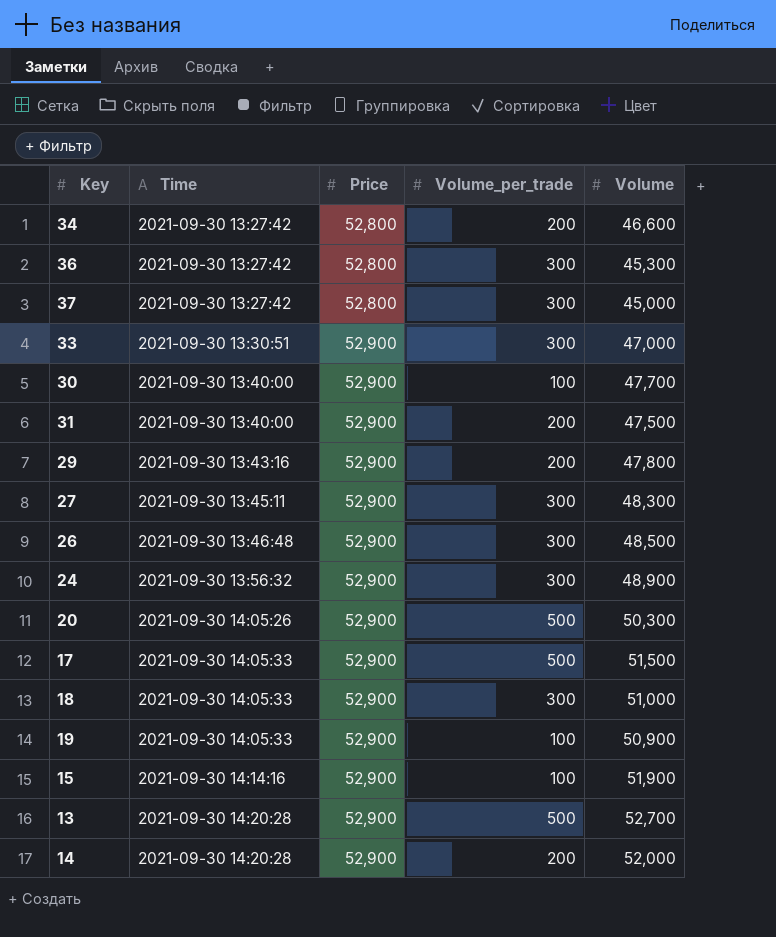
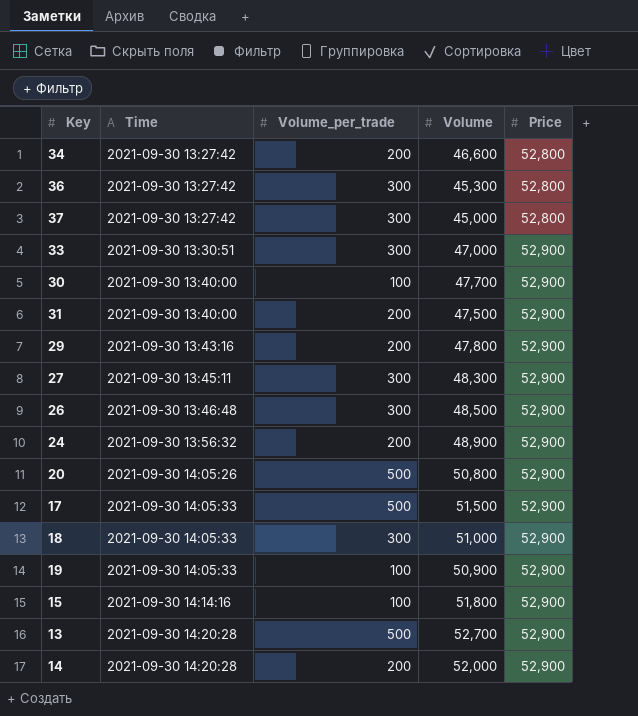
column Price | position: 3 -> 5
24 | Volume_per_trade: 300 -> 200
20 | Volume: 50,300 -> 50,800
15 | Volume: 51,900 -> 51,800

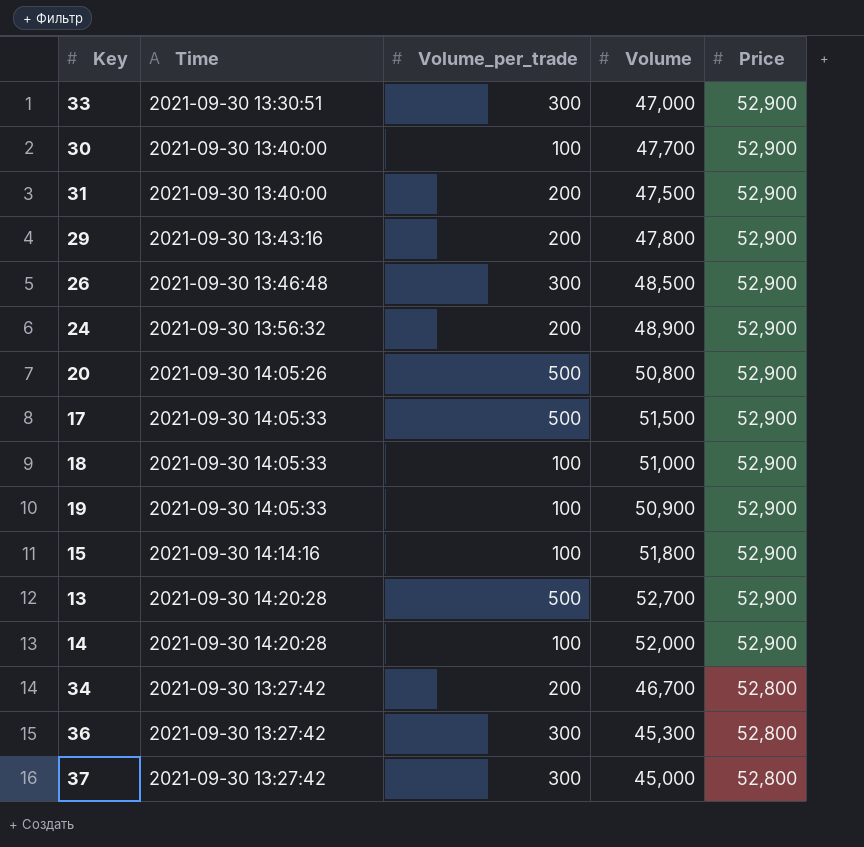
row order: Time ascending -> Price descending
row 27: 2021-09-30 13:45:11 | 300 | 48,300 | 52,900 -> none
18 | Volume_per_trade: 300 -> 100
14 | Volume_per_trade: 200 -> 100
34 | Volume: 46,600 -> 46,700

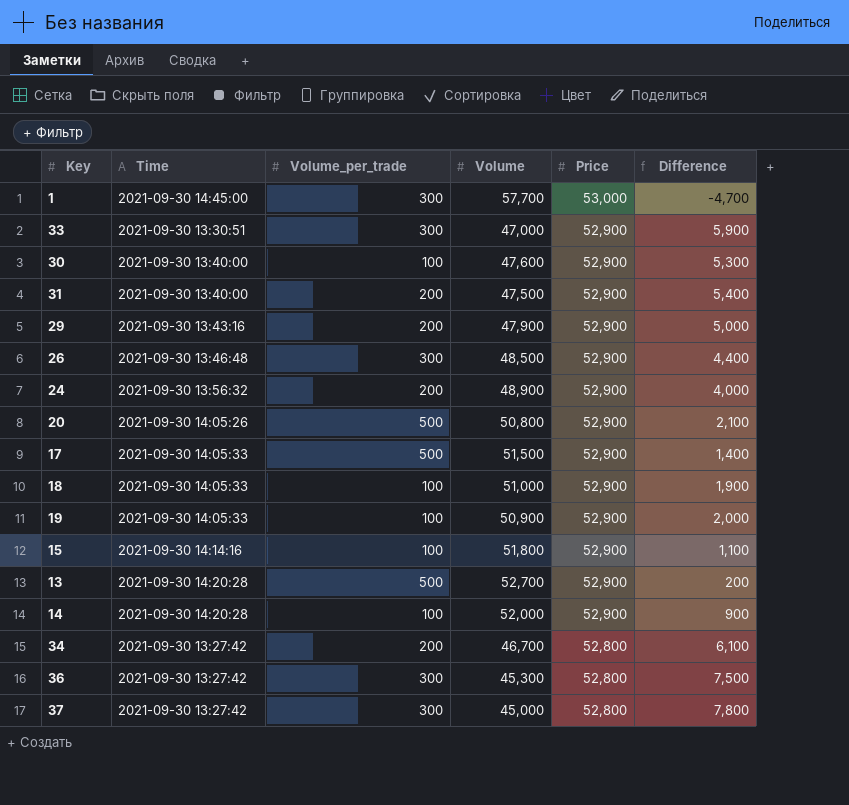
column Difference | formula: none -> [Price] - [Volume]
row 1: none -> 2021-09-30 14:45:00 | 300 | 57,700 | 53,000 | -4,700
30 | Volume: 47,700 -> 47,600
29 | Volume: 47,800 -> 47,900

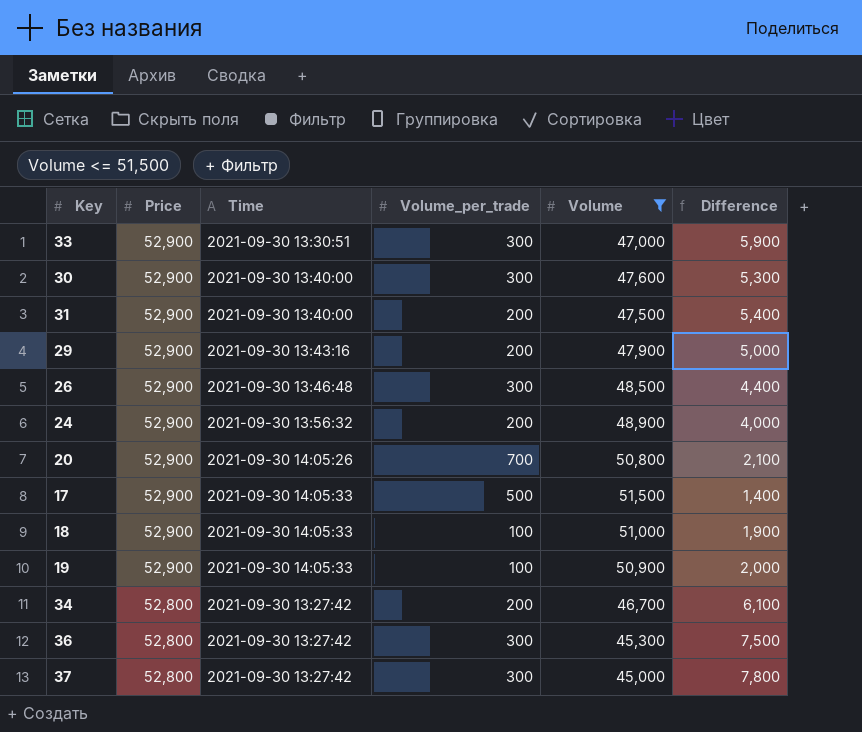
filter: none -> Volume <= 51,500
column Price | position: 5 -> 2
30 | Volume_per_trade: 100 -> 300
20 | Volume_per_trade: 500 -> 700

